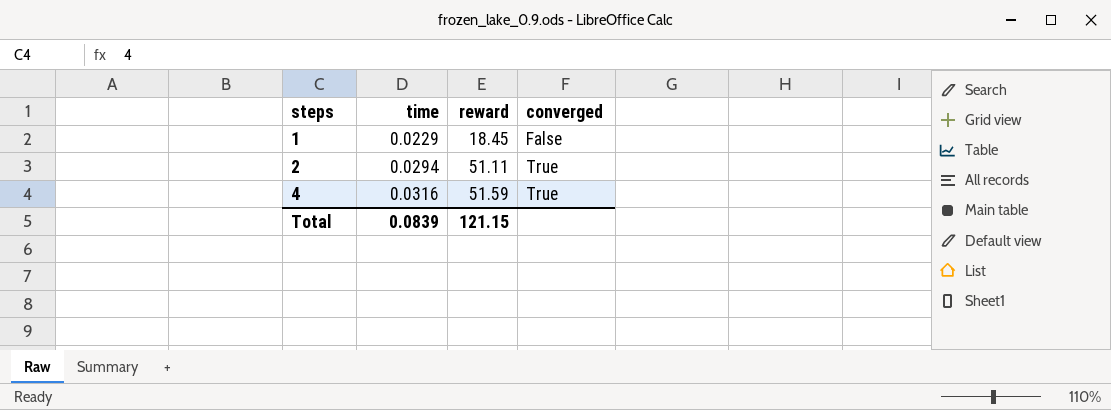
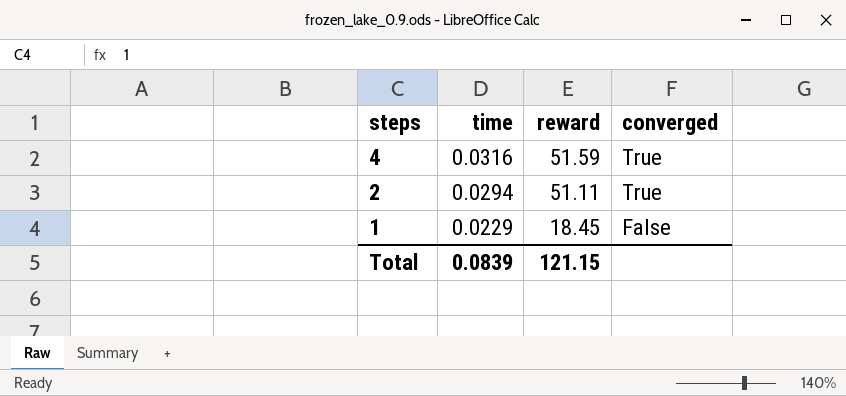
row order: steps ascending -> steps descending

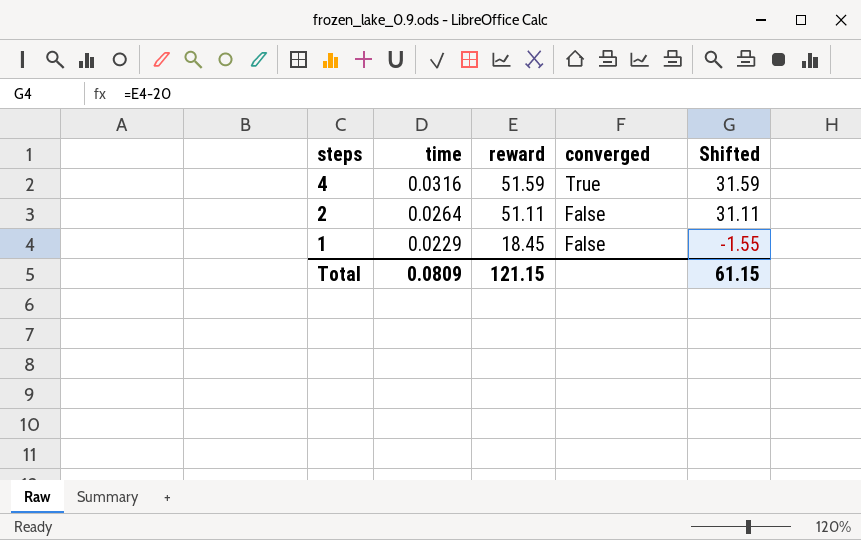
column Shifted | formula: none -> [reward] - 20
2 | time: 0.0294 -> 0.0264
2 | converged: True -> False
Total | time: 0.0839 -> 0.0809

